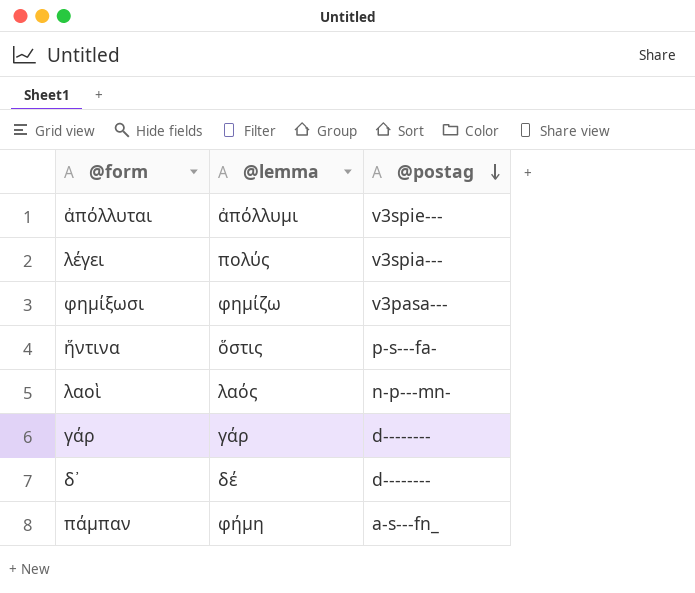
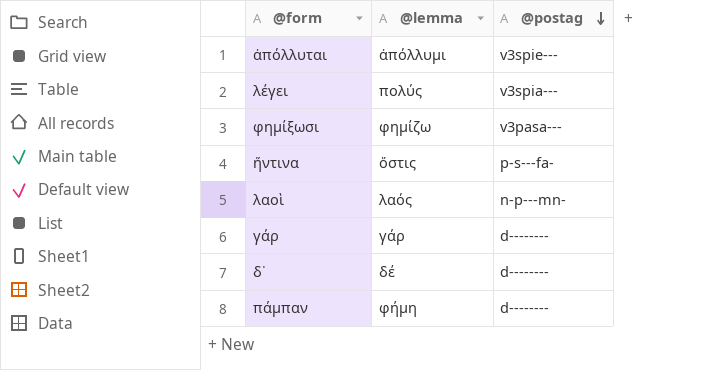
πάμπαν | @postag: a-s---fn_ -> d--------

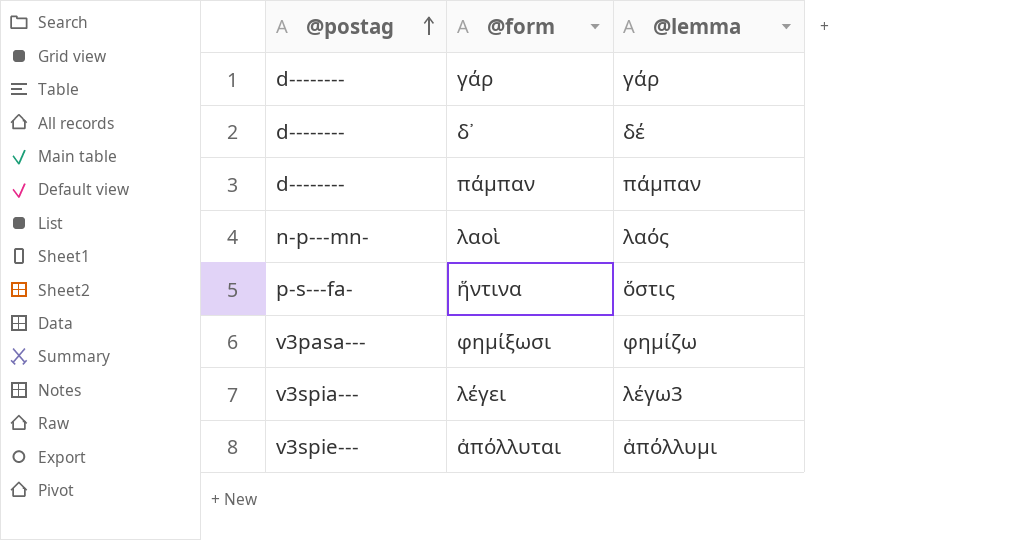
row order: @postag descending -> @postag ascending
column @postag | position: 3 -> 1
πάμπαν | @lemma: φήμη -> πάμπαν
λέγει | @lemma: πολύς -> λέγω3

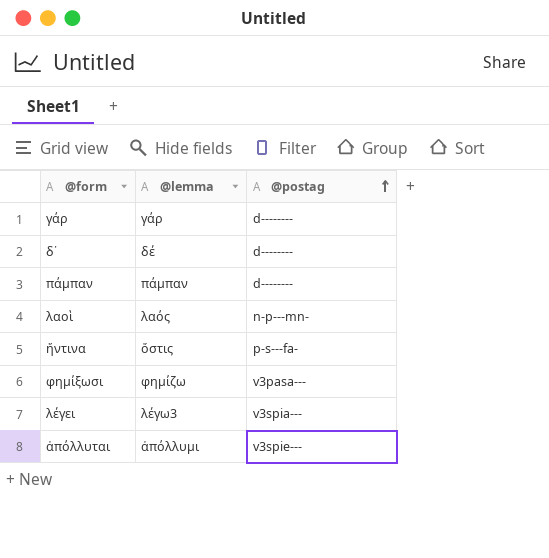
column @postag | position: 1 -> 3

